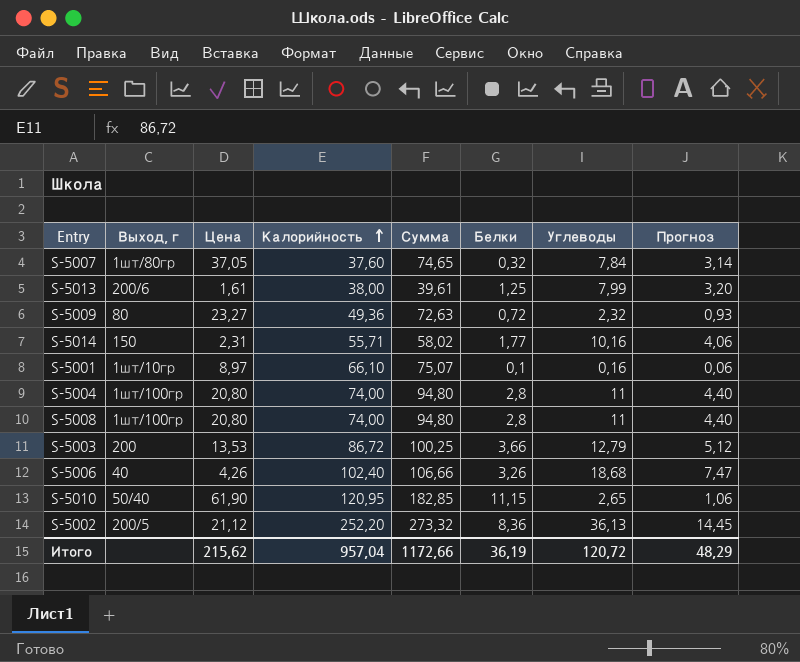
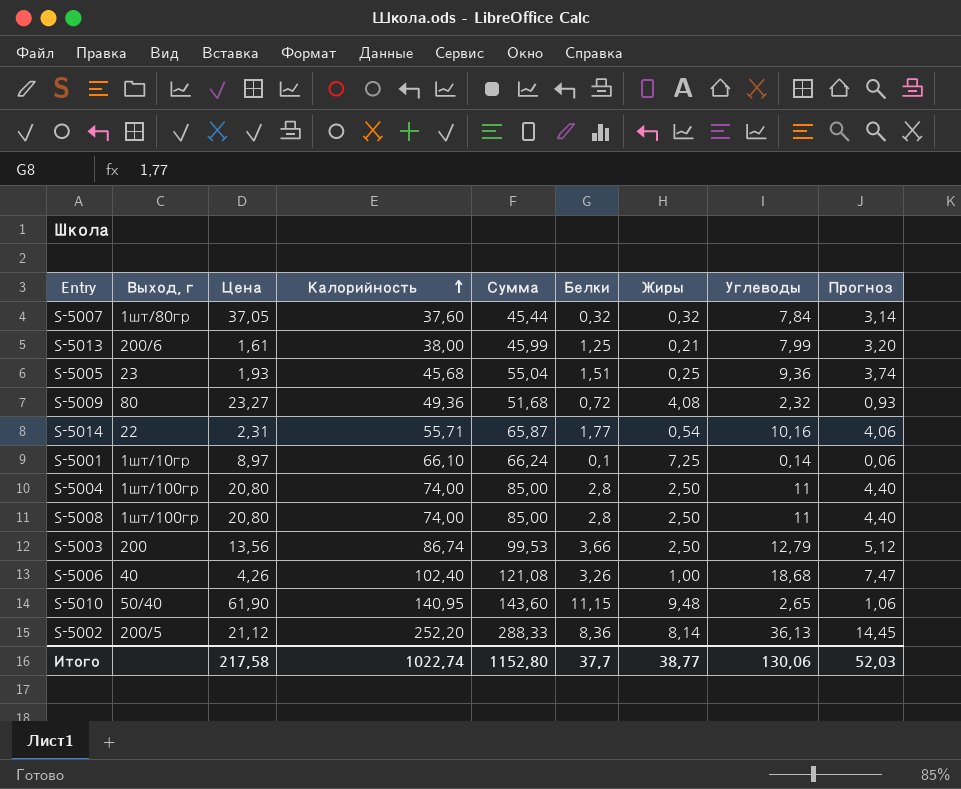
column Сумма | formula: [Цена] + [Калорийность] -> [Калорийность] + [Углеводы]
column Жиры | position: none -> 7
row S-5005: none -> 23 | 1,93 | 45,68 | 55,04 | 1,51 | 0,25 | 9,36 | 3,74
S-5014 | Выход, г: 150 -> 22
S-5001 | Углеводы: 0,16 -> 0,14
S-5003 | Цена: 13,53 -> 13,56
S-5003 | Калорийность: 86,72 -> 86,74
S-5010 | Калорийность: 120,95 -> 140,95
Итого | Цена: 215,62 -> 217,58
Итого | Калорийность: 957,04 -> 1022,74
Итого | Сумма: 1172,66 -> 1152,80
Итого | Белки: 36,19 -> 37,7
Итого | Углеводы: 120,72 -> 130,06
Итого | Прогноз: 48,29 -> 52,03

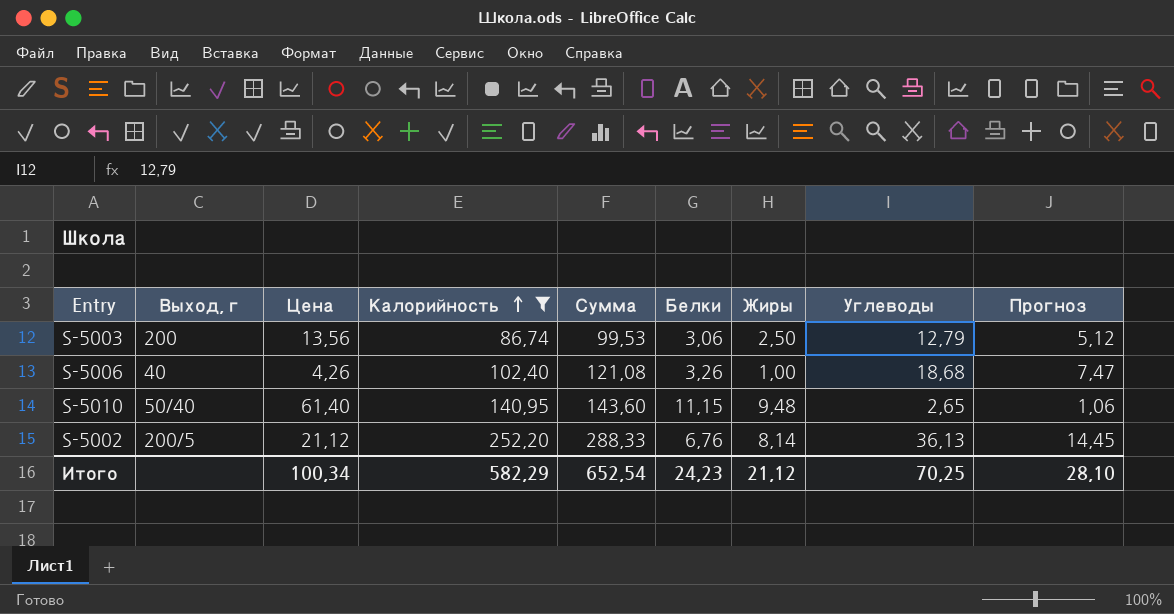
filter: none -> Калорийность >= 86,74
S-5003 | Белки: 3,66 -> 3,06
S-5010 | Цена: 61,90 -> 61,40
S-5002 | Белки: 8,36 -> 6,76
Итого | Цена: 217,58 -> 100,34
Итого | Калорийность: 1022,74 -> 582,29
Итого | Сумма: 1152,80 -> 652,54
Итого | Белки: 37,7 -> 24,23
Итого | Жиры: 38,77 -> 21,12
Итого | Углеводы: 130,06 -> 70,25
Итого | Прогноз: 52,03 -> 28,10

